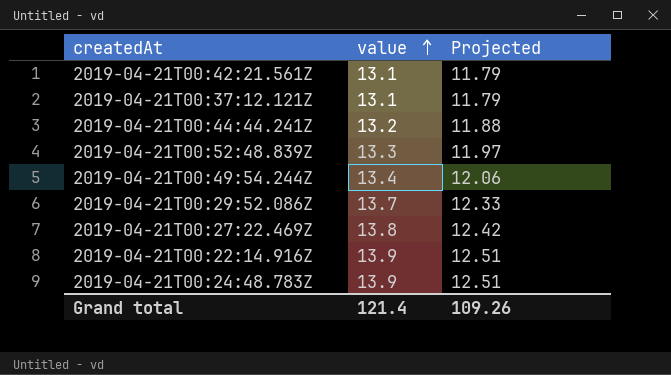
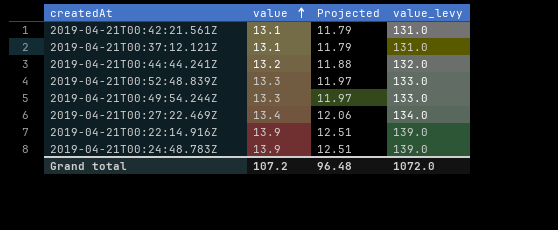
column value_levy | formula: none -> [value] * 10
row 2019-04-21T00:29:52.086Z: 13.7 | 12.33 -> none
2019-04-21T00:49:54.244Z | value: 13.4 -> 13.3
2019-04-21T00:49:54.244Z | Projected: 12.06 -> 11.97
2019-04-21T00:27:22.469Z | value: 13.8 -> 13.4
2019-04-21T00:27:22.469Z | Projected: 12.42 -> 12.06
Grand total | value: 121.4 -> 107.2
Grand total | Projected: 109.26 -> 96.48

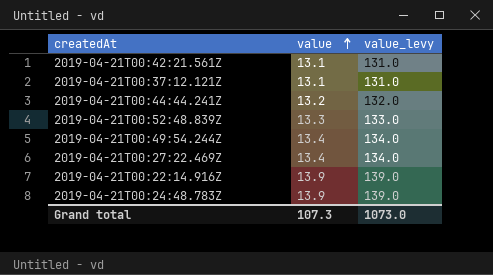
column Projected | formula: [value] * 0.9 -> none
2019-04-21T00:49:54.244Z | value: 13.3 -> 13.4
2019-04-21T00:49:54.244Z | value_levy: 133.0 -> 134.0
Grand total | value: 107.2 -> 107.3
Grand total | value_levy: 1072.0 -> 1073.0

